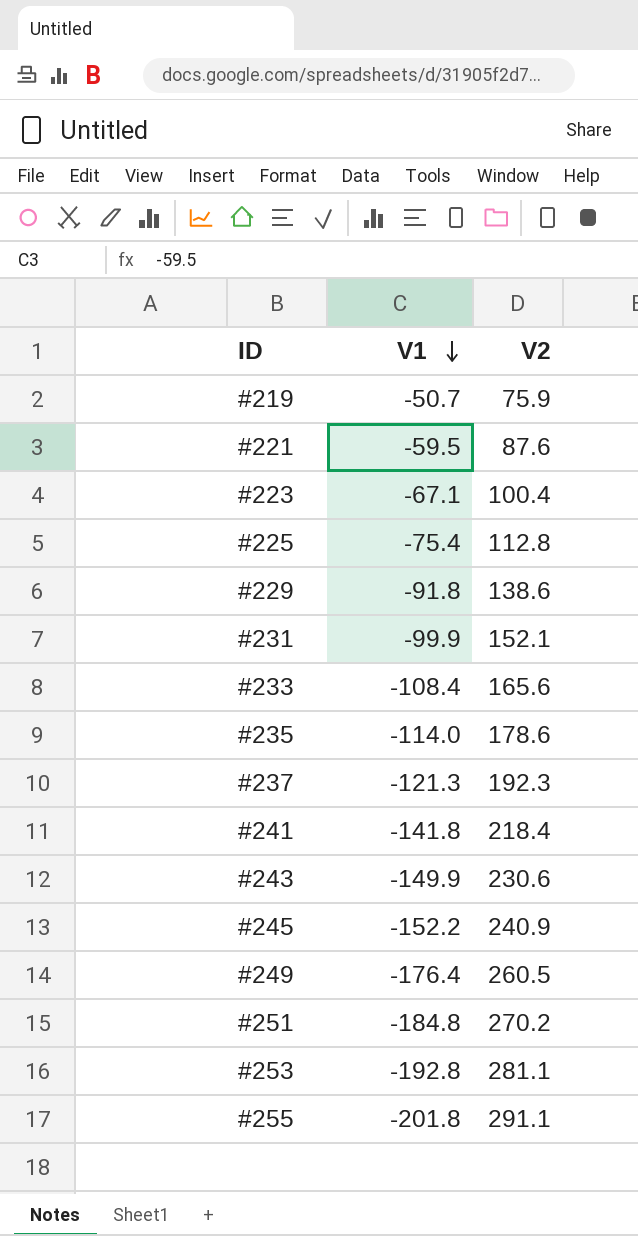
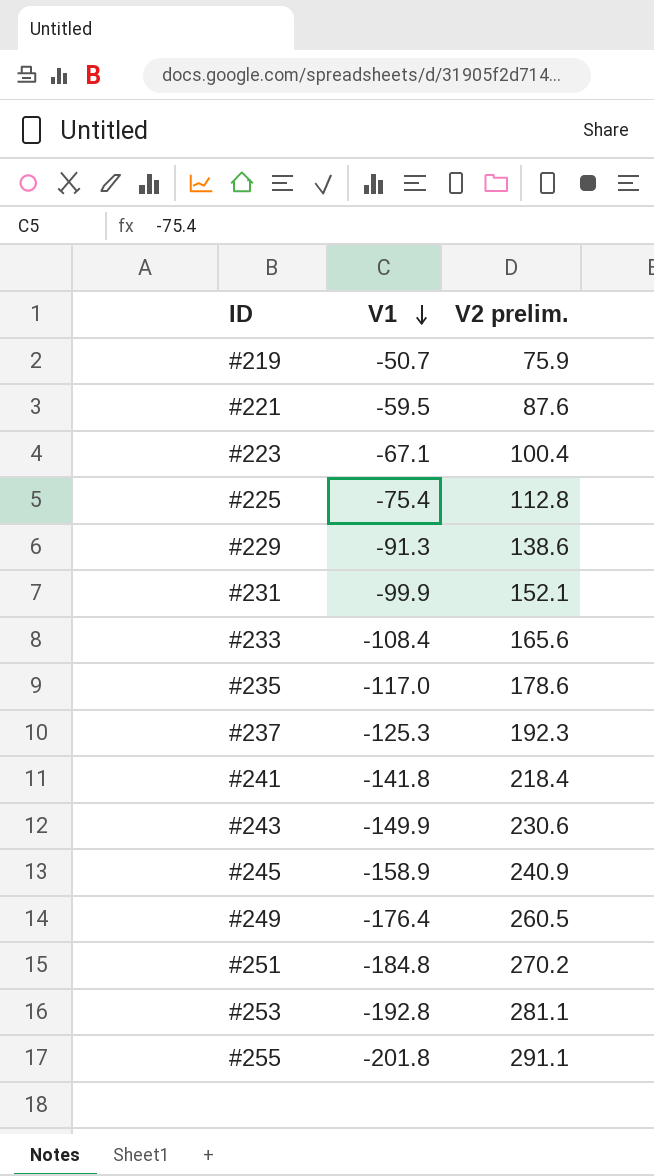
column name: V2 -> V2 prelim.
#229 | V1: -91.8 -> -91.3
#235 | V1: -114.0 -> -117.0
#237 | V1: -121.3 -> -125.3
#245 | V1: -152.2 -> -158.9

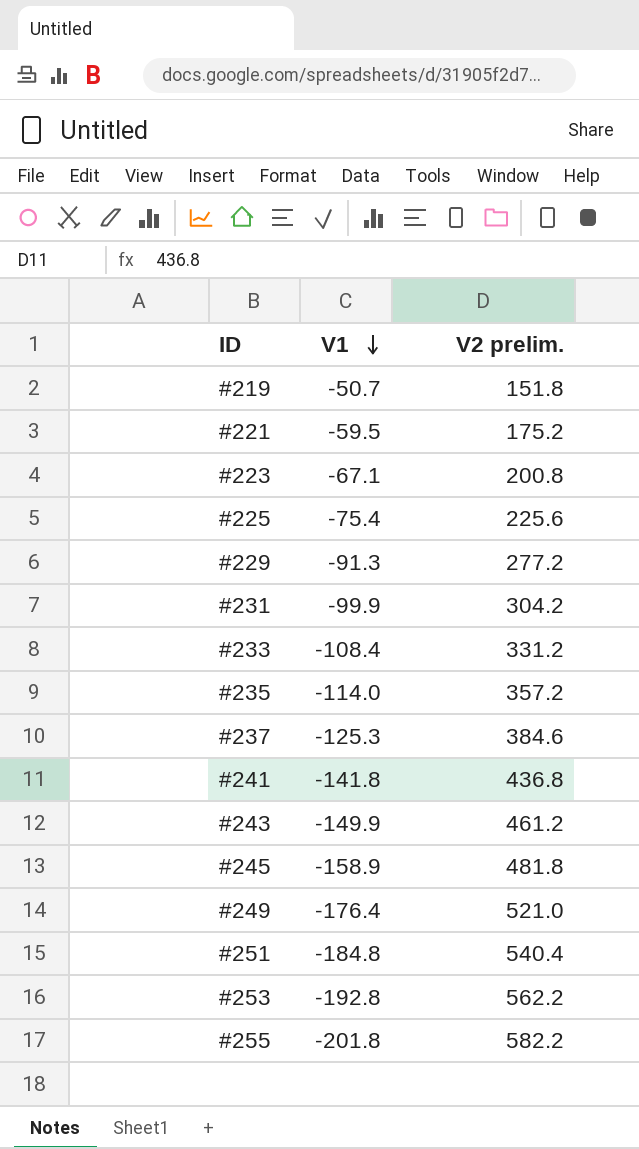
#219 | V2 prelim.: 75.9 -> 151.8
#221 | V2 prelim.: 87.6 -> 175.2
#223 | V2 prelim.: 100.4 -> 200.8
#225 | V2 prelim.: 112.8 -> 225.6
#229 | V2 prelim.: 138.6 -> 277.2
#231 | V2 prelim.: 152.1 -> 304.2
#233 | V2 prelim.: 165.6 -> 331.2
#235 | V1: -117.0 -> -114.0
#235 | V2 prelim.: 178.6 -> 357.2
#237 | V2 prelim.: 192.3 -> 384.6
#241 | V2 prelim.: 218.4 -> 436.8
#243 | V2 prelim.: 230.6 -> 461.2
#245 | V2 prelim.: 240.9 -> 481.8
#249 | V2 prelim.: 260.5 -> 521.0
#251 | V2 prelim.: 270.2 -> 540.4
#253 | V2 prelim.: 281.1 -> 562.2
#255 | V2 prelim.: 291.1 -> 582.2

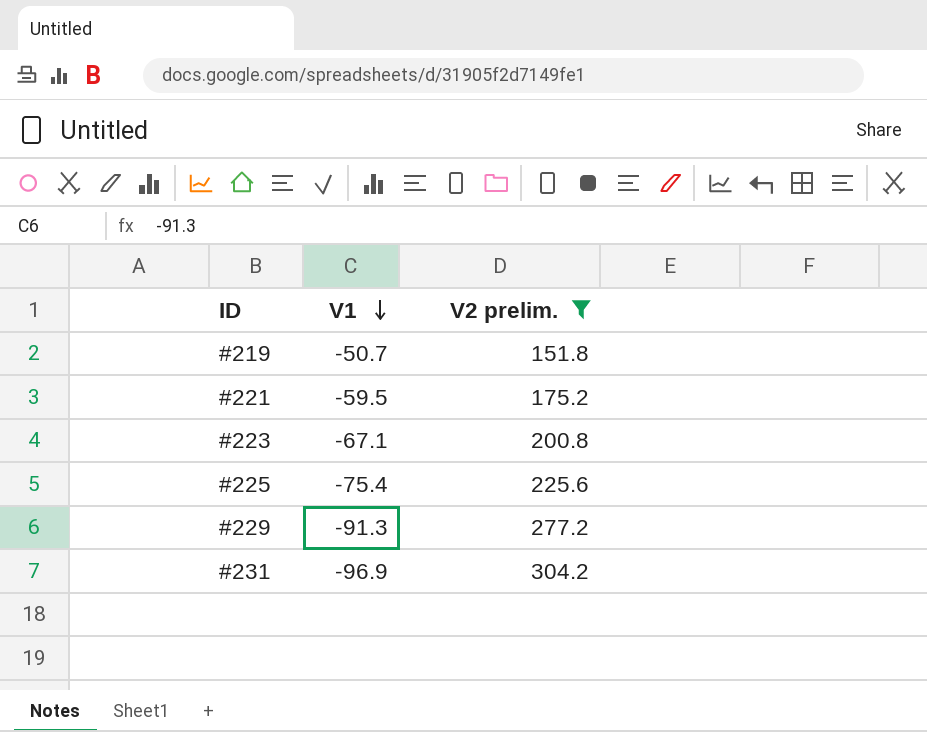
filter: none -> V2 prelim. <= 304.2
#231 | V1: -99.9 -> -96.9

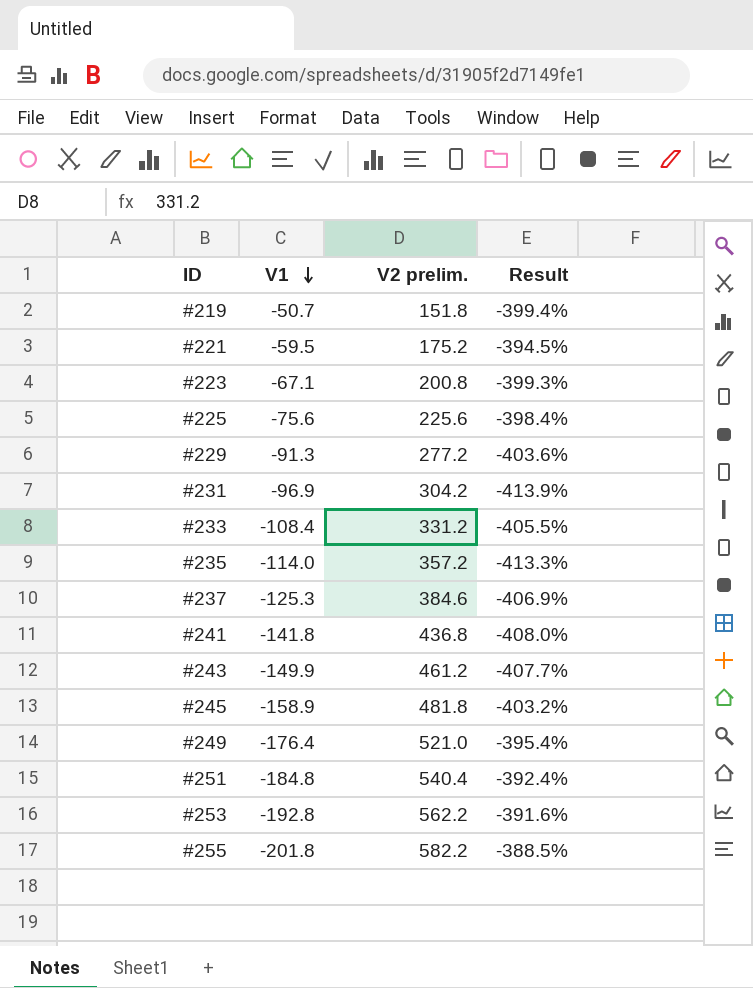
filter: V2 prelim. <= 304.2 -> none
column Result | formula: none -> ([V2 prelim.] - [V1]) / [V1]
#225 | V1: -75.4 -> -75.6

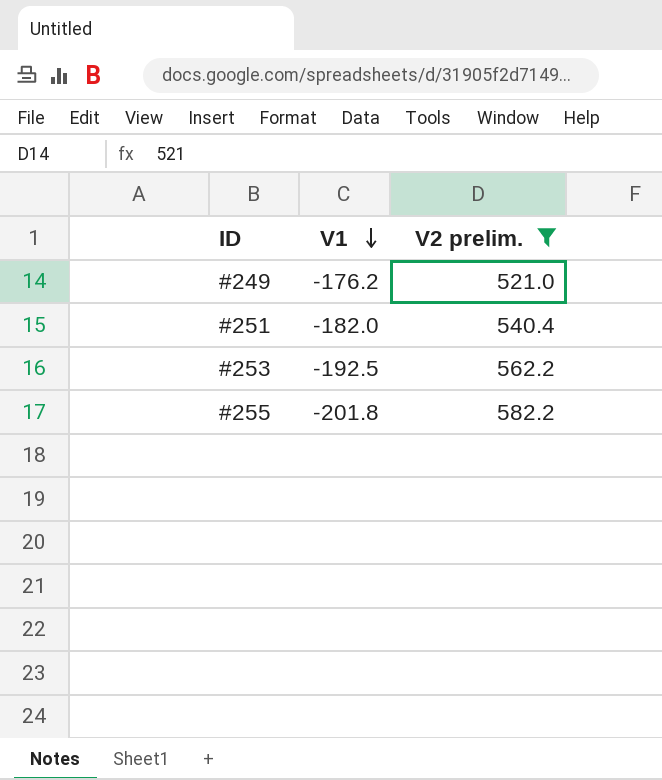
filter: none -> V2 prelim. >= 521.0
column Result | formula: ([V2 prelim.] - [V1]) / [V1] -> none
#249 | V1: -176.4 -> -176.2
#251 | V1: -184.8 -> -182.0
#253 | V1: -192.8 -> -192.5

